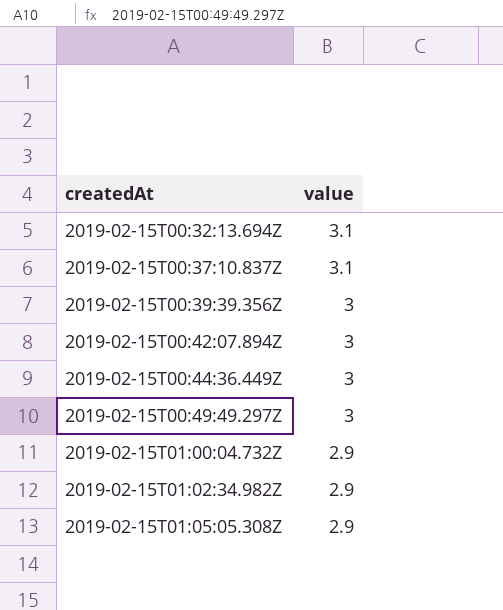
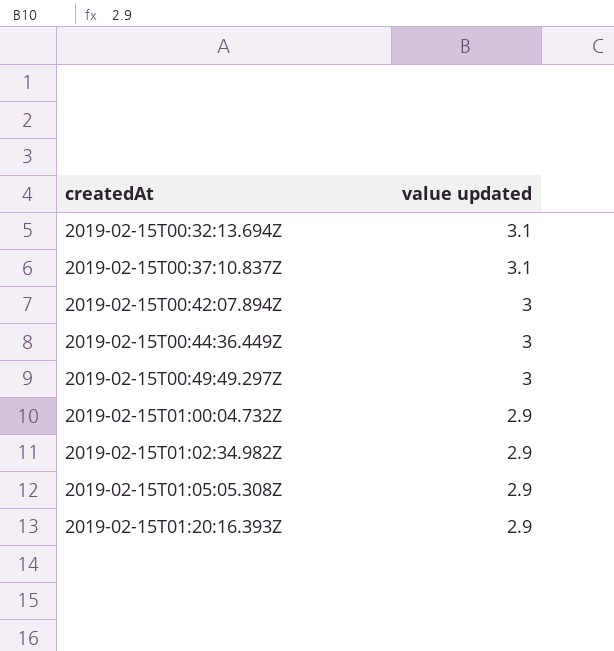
column name: value -> value updated
row 2019-02-15T00:39:39.356Z: 3 -> none
row 2019-02-15T01:20:16.393Z: none -> 2.9

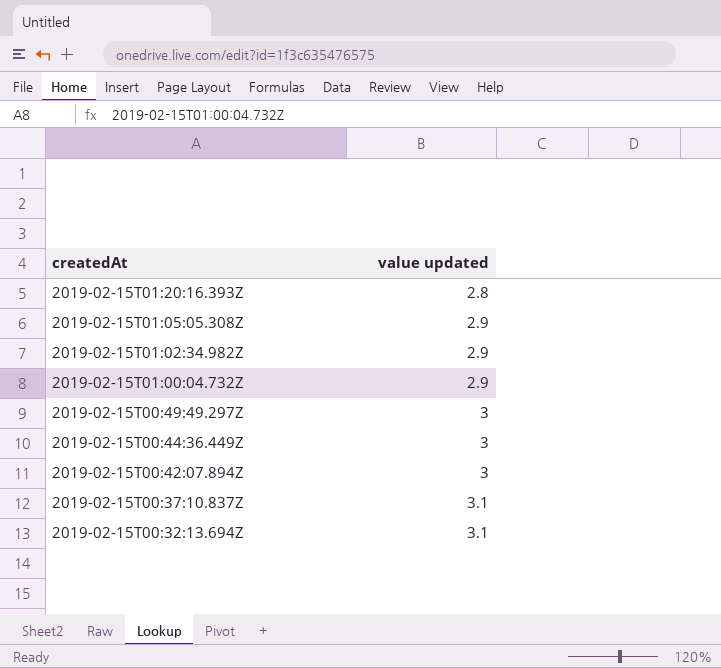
row order: createdAt ascending -> createdAt descending
2019-02-15T01:20:16.393Z | value updated: 2.9 -> 2.8

